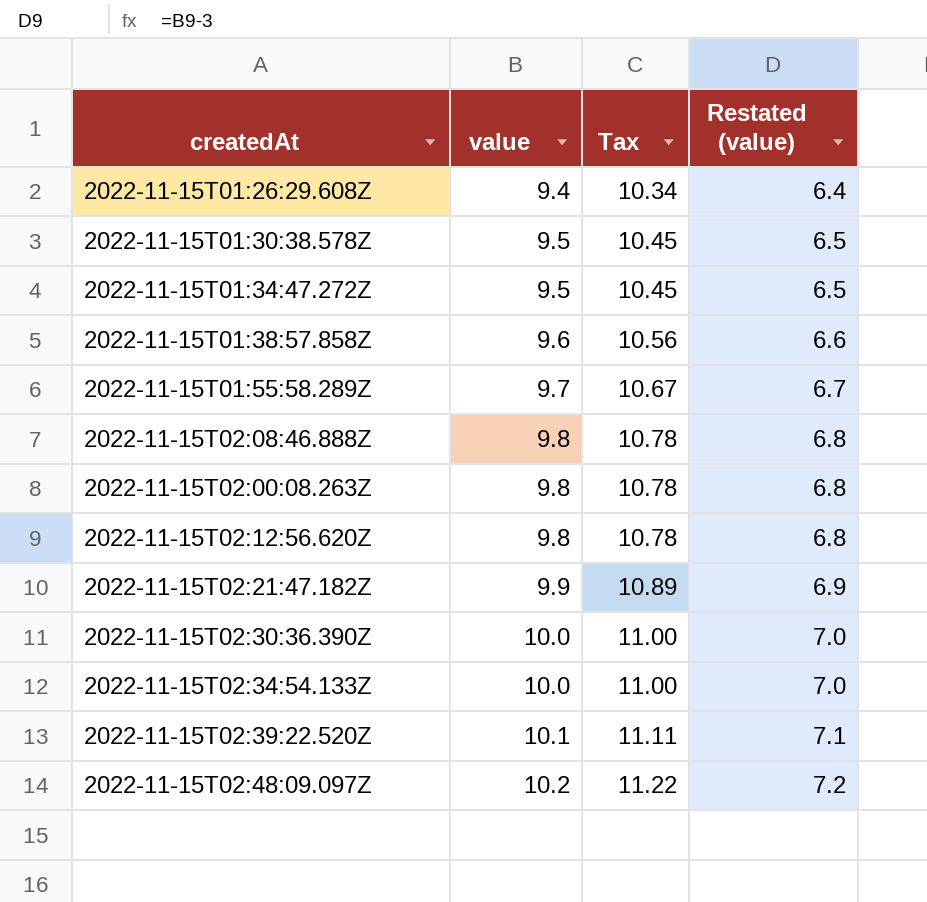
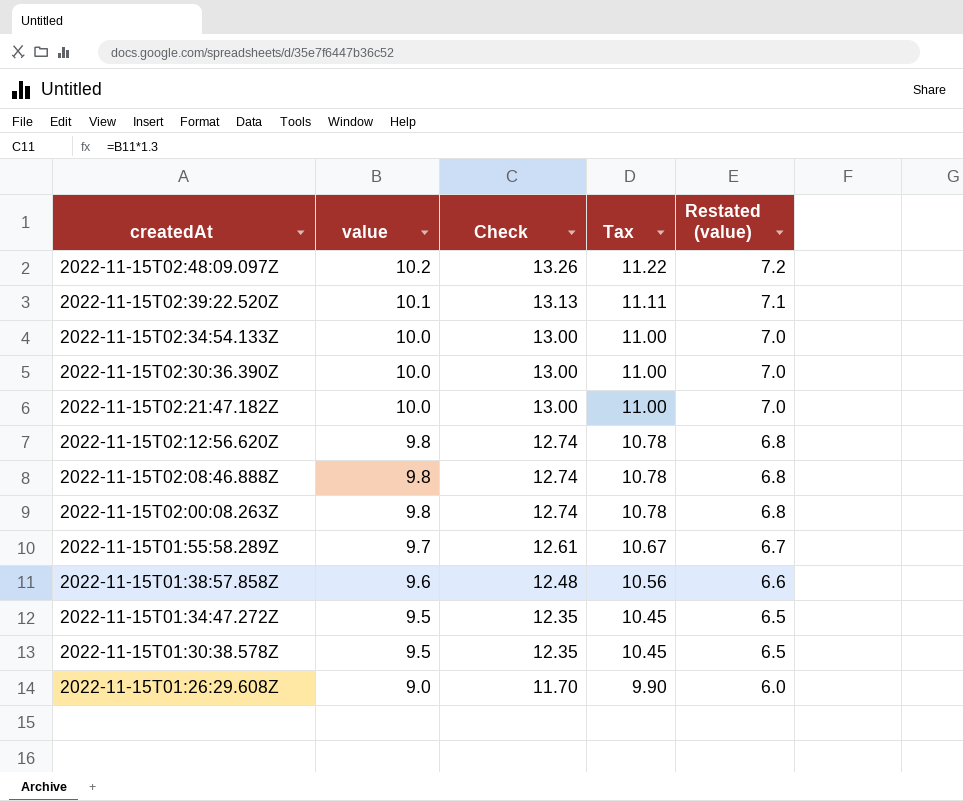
row order: value ascending -> createdAt descending
column Check | formula: none -> [value] * 1.3
2022-11-15T02:21:47.182Z | value: 9.9 -> 10.0
2022-11-15T02:21:47.182Z | Tax: 10.89 -> 11.00
2022-11-15T02:21:47.182Z | Restated (value): 6.9 -> 7.0
2022-11-15T01:26:29.608Z | value: 9.4 -> 9.0
2022-11-15T01:26:29.608Z | Tax: 10.34 -> 9.90
2022-11-15T01:26:29.608Z | Restated (value): 6.4 -> 6.0

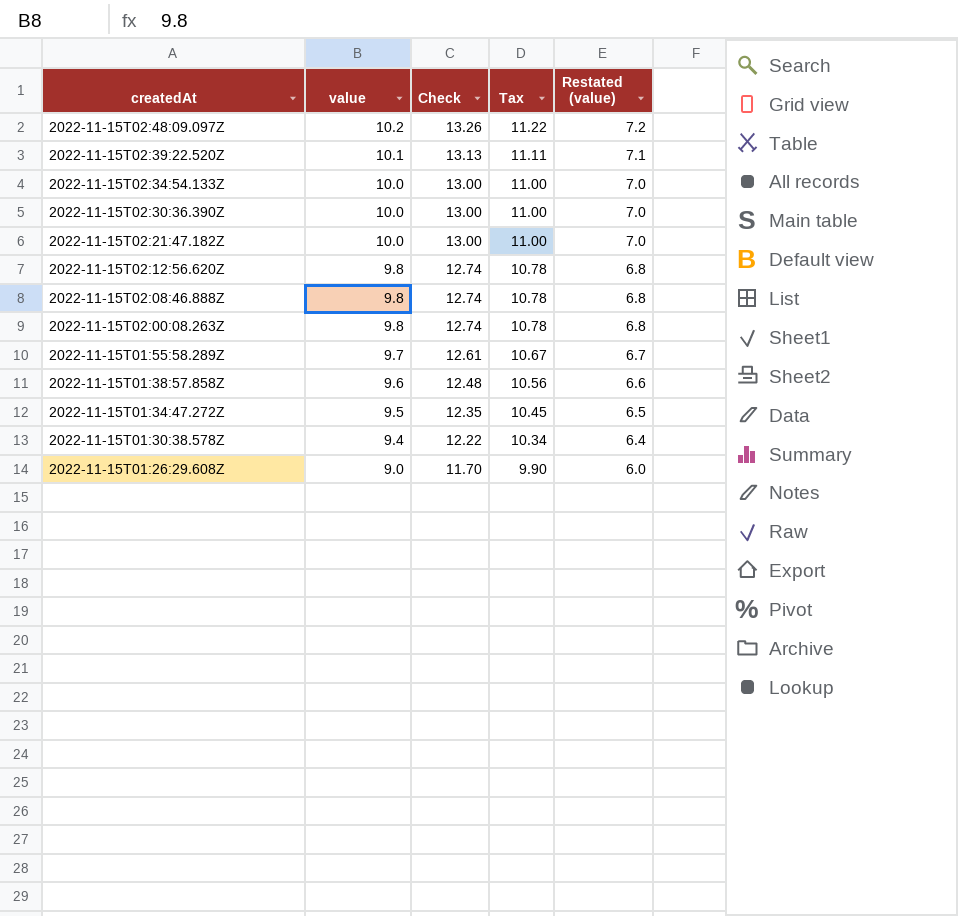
2022-11-15T01:30:38.578Z | value: 9.5 -> 9.4
2022-11-15T01:30:38.578Z | Check: 12.35 -> 12.22
2022-11-15T01:30:38.578Z | Tax: 10.45 -> 10.34
2022-11-15T01:30:38.578Z | Restated (value): 6.5 -> 6.4

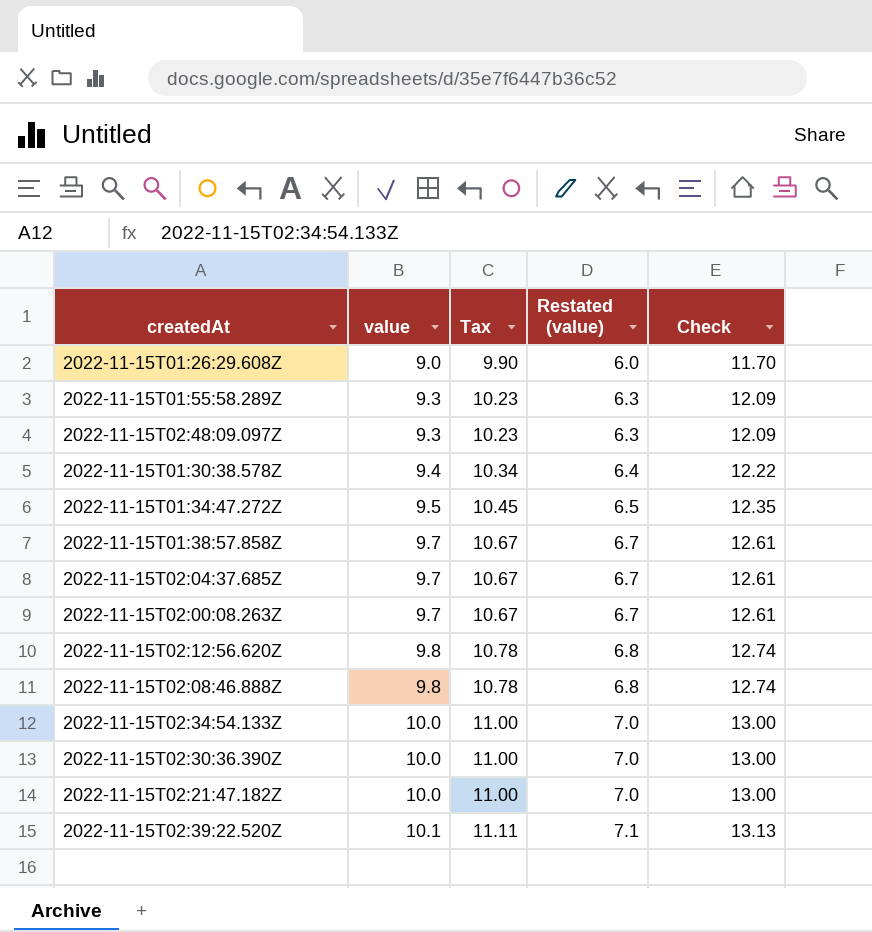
row order: createdAt descending -> value ascending
column Check | position: 3 -> 5
2022-11-15T01:55:58.289Z | value: 9.7 -> 9.3
2022-11-15T01:55:58.289Z | Tax: 10.67 -> 10.23
2022-11-15T01:55:58.289Z | Restated (value): 6.7 -> 6.3
2022-11-15T01:55:58.289Z | Check: 12.61 -> 12.09
2022-11-15T02:48:09.097Z | value: 10.2 -> 9.3
2022-11-15T02:48:09.097Z | Tax: 11.22 -> 10.23
2022-11-15T02:48:09.097Z | Restated (value): 7.2 -> 6.3
2022-11-15T02:48:09.097Z | Check: 13.26 -> 12.09
2022-11-15T01:38:57.858Z | value: 9.6 -> 9.7
2022-11-15T01:38:57.858Z | Tax: 10.56 -> 10.67
2022-11-15T01:38:57.858Z | Restated (value): 6.6 -> 6.7
2022-11-15T01:38:57.858Z | Check: 12.48 -> 12.61
row 2022-11-15T02:04:37.685Z: none -> 9.7 | 10.67 | 6.7 | 12.61
2022-11-15T02:00:08.263Z | value: 9.8 -> 9.7
2022-11-15T02:00:08.263Z | Tax: 10.78 -> 10.67
2022-11-15T02:00:08.263Z | Restated (value): 6.8 -> 6.7
2022-11-15T02:00:08.263Z | Check: 12.74 -> 12.61

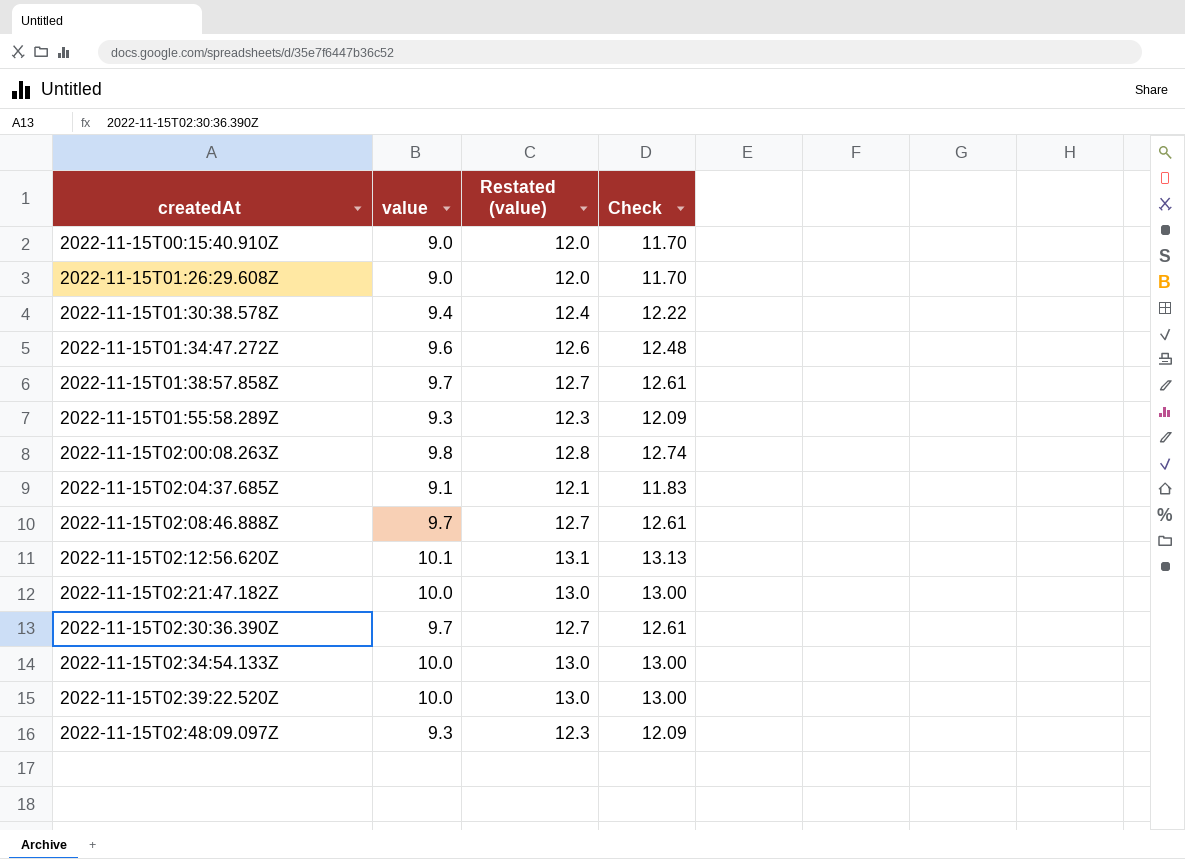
row order: value ascending -> createdAt ascending
column Tax | formula: [value] * 1.1 -> none
column Restated (value) | formula: [value] - 3 -> [value] + 3
row 2022-11-15T00:15:40.910Z: none -> 9.0 | 12.0 | 11.70
2022-11-15T01:34:47.272Z | value: 9.5 -> 9.6
2022-11-15T01:34:47.272Z | Check: 12.35 -> 12.48
2022-11-15T02:00:08.263Z | value: 9.7 -> 9.8
2022-11-15T02:00:08.263Z | Check: 12.61 -> 12.74
2022-11-15T02:04:37.685Z | value: 9.7 -> 9.1
2022-11-15T02:04:37.685Z | Check: 12.61 -> 11.83
2022-11-15T02:08:46.888Z | value: 9.8 -> 9.7
2022-11-15T02:08:46.888Z | Check: 12.74 -> 12.61
2022-11-15T02:12:56.620Z | value: 9.8 -> 10.1
2022-11-15T02:12:56.620Z | Check: 12.74 -> 13.13
2022-11-15T02:30:36.390Z | value: 10.0 -> 9.7
2022-11-15T02:30:36.390Z | Check: 13.00 -> 12.61
2022-11-15T02:39:22.520Z | value: 10.1 -> 10.0
2022-11-15T02:39:22.520Z | Check: 13.13 -> 13.00

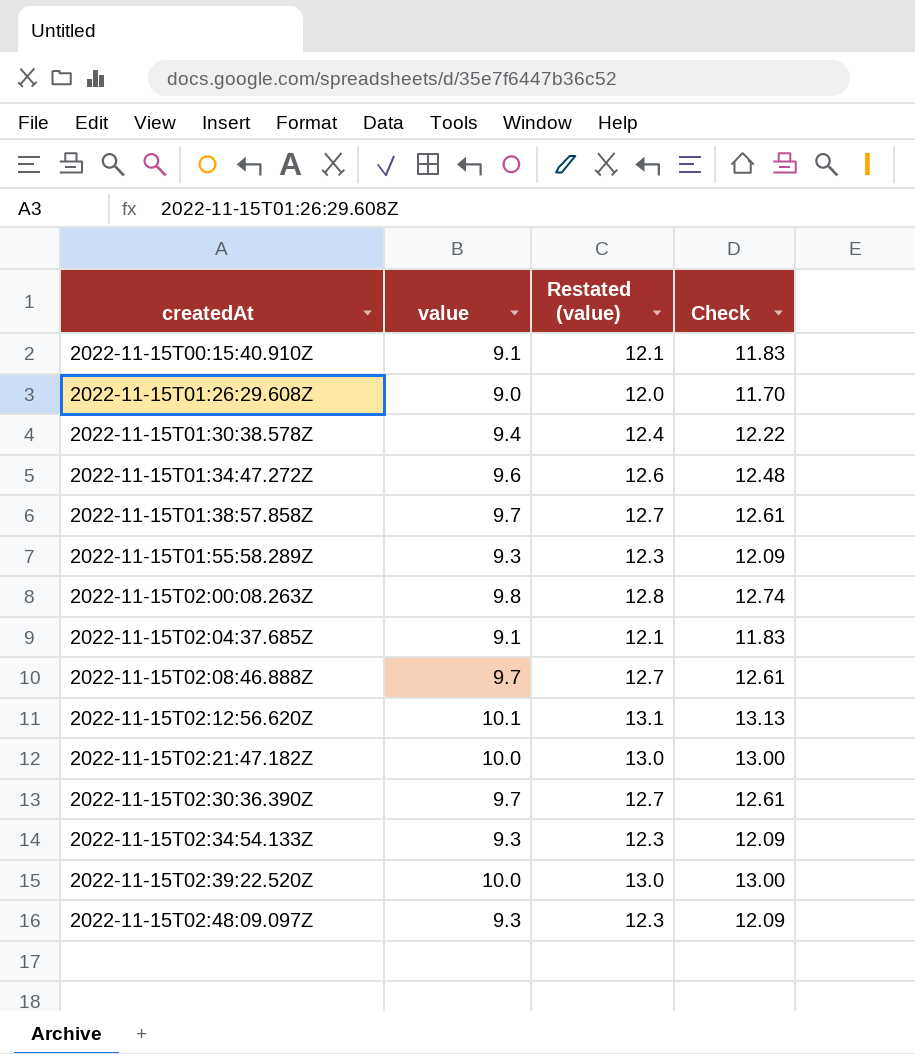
2022-11-15T00:15:40.910Z | value: 9.0 -> 9.1
2022-11-15T00:15:40.910Z | Restated (value): 12.0 -> 12.1
2022-11-15T00:15:40.910Z | Check: 11.70 -> 11.83
2022-11-15T02:34:54.133Z | value: 10.0 -> 9.3
2022-11-15T02:34:54.133Z | Restated (value): 13.0 -> 12.3
2022-11-15T02:34:54.133Z | Check: 13.00 -> 12.09

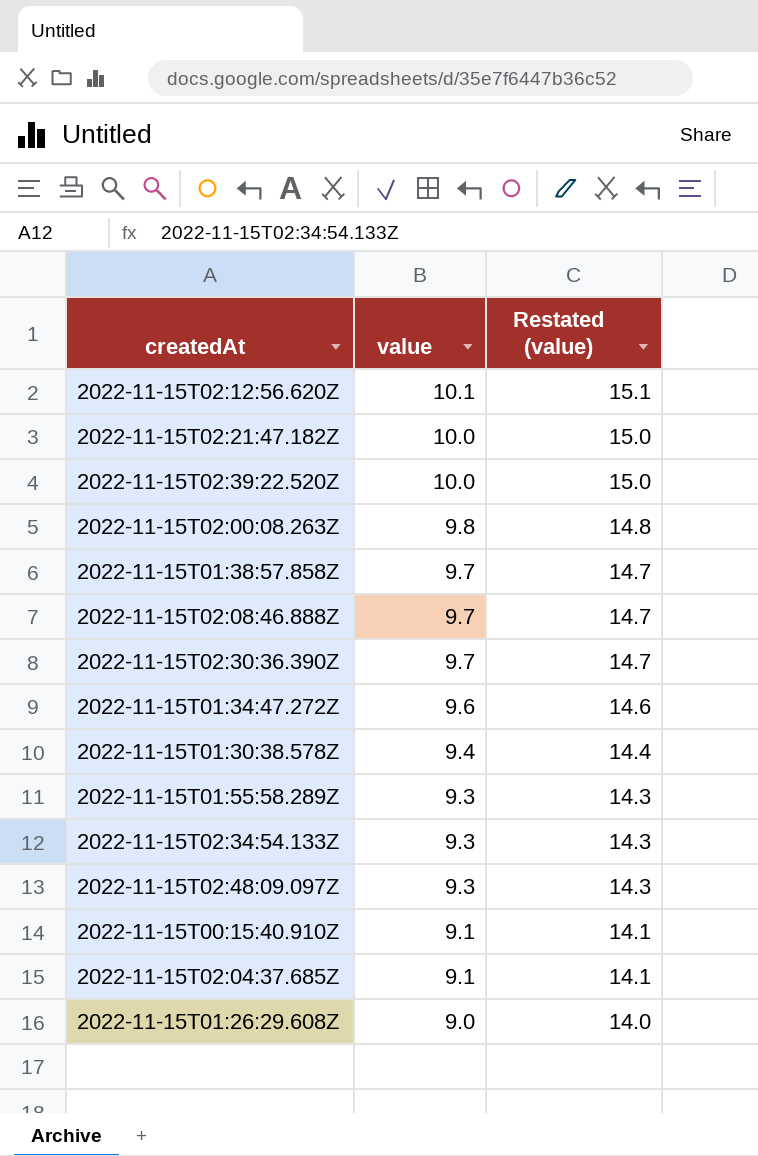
row order: createdAt ascending -> value descending
column Check | formula: [value] * 1.3 -> none
column Restated (value) | formula: [value] + 3 -> [value] + 5

